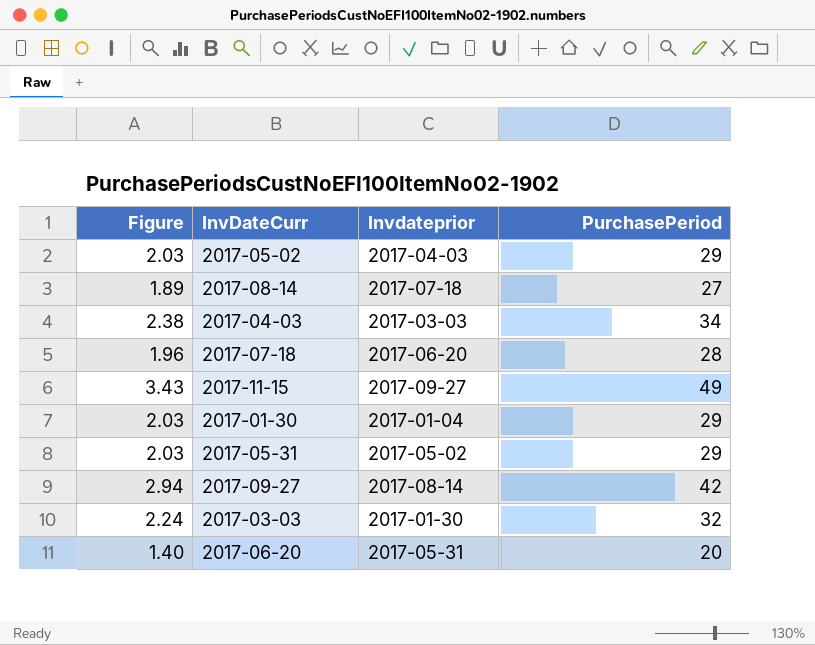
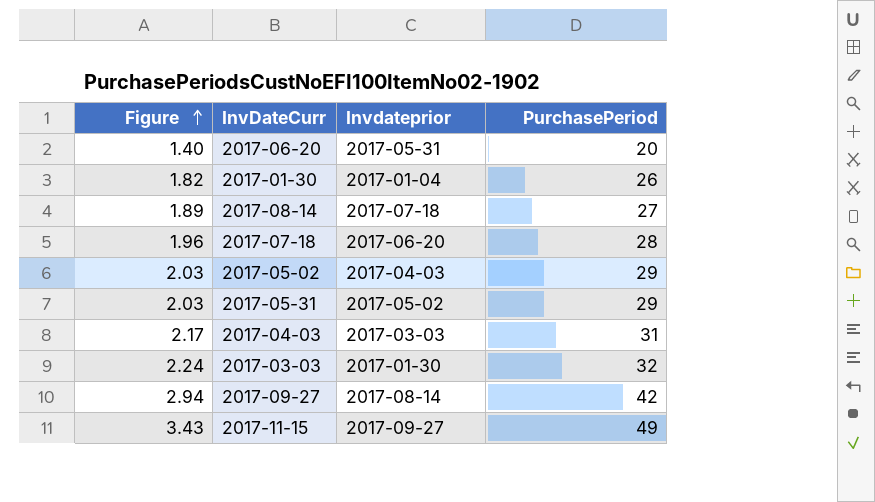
row order: none -> Figure ascending
2017-01-30 | Figure: 2.03 -> 1.82
2017-01-30 | PurchasePeriod: 29 -> 26
2017-04-03 | Figure: 2.38 -> 2.17
2017-04-03 | PurchasePeriod: 34 -> 31

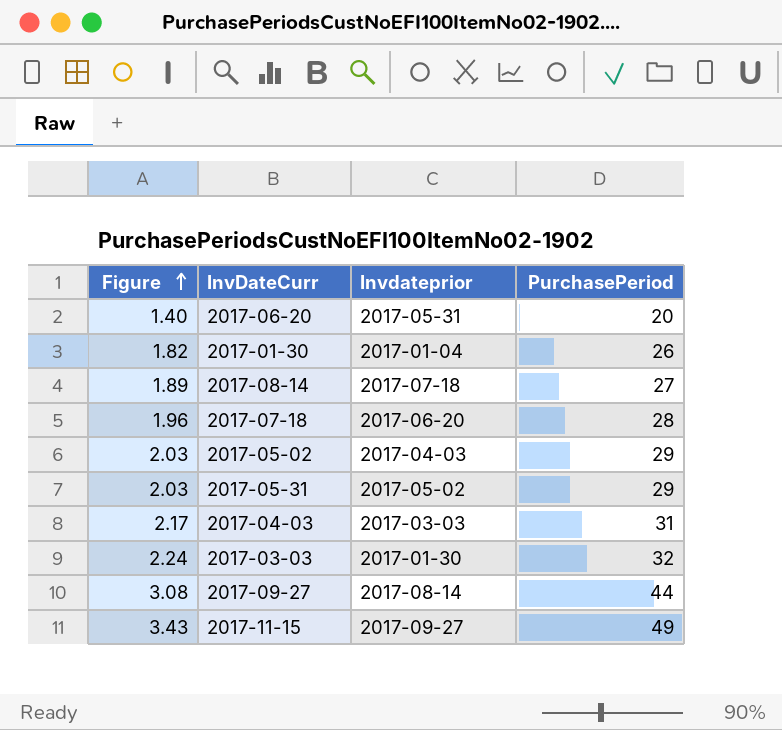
2017-09-27 | Figure: 2.94 -> 3.08
2017-09-27 | PurchasePeriod: 42 -> 44

